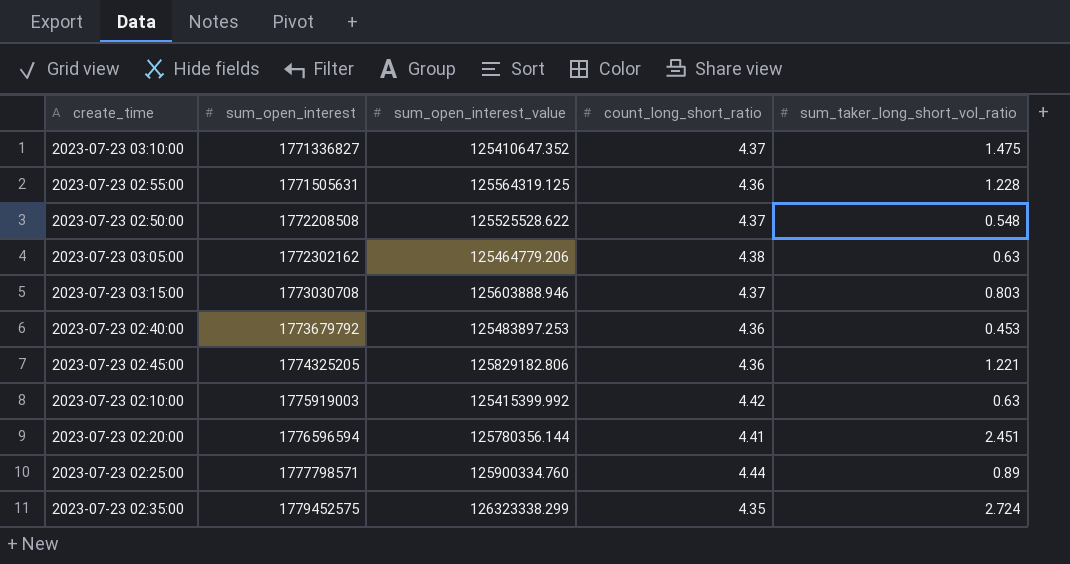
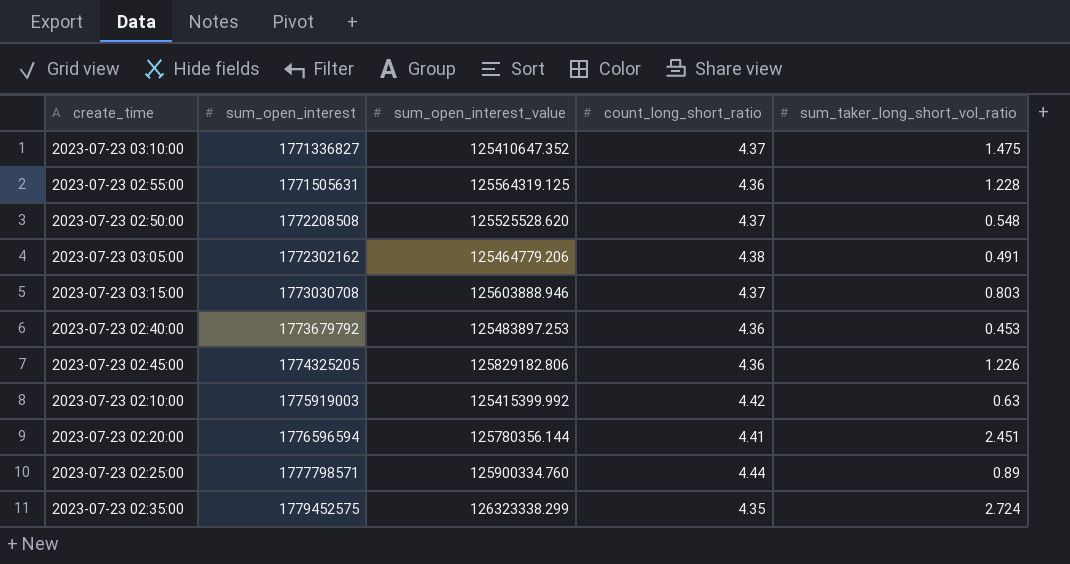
2023-07-23 02:50:00 | sum_open_interest_value: 125525528.622 -> 125525528.620
2023-07-23 03:05:00 | sum_taker_long_short_vol_ratio: 0.63 -> 0.491
2023-07-23 02:45:00 | sum_taker_long_short_vol_ratio: 1.221 -> 1.226

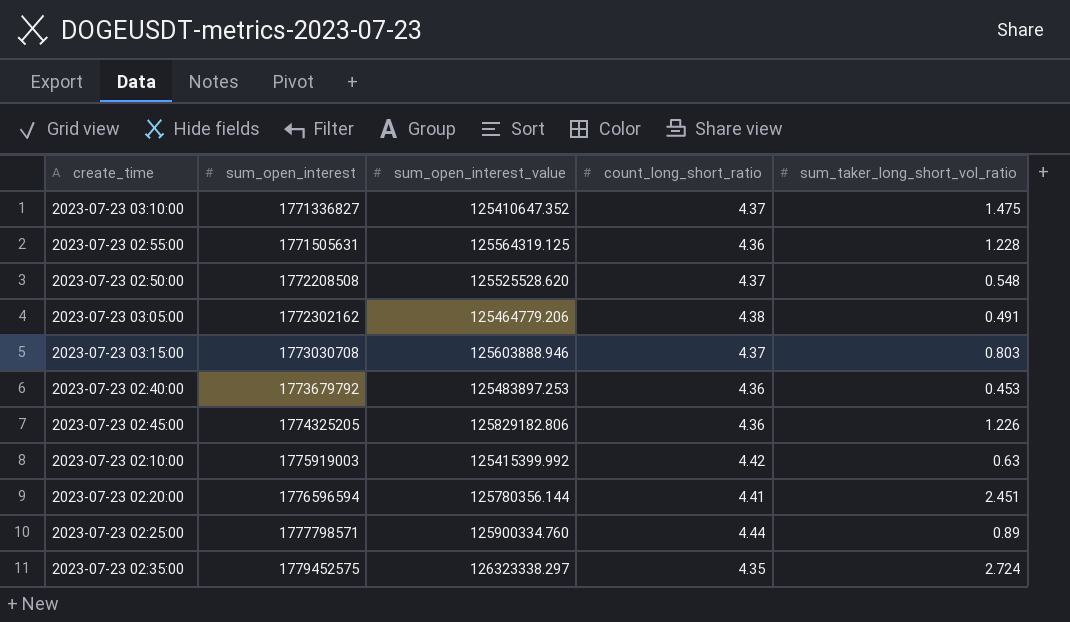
2023-07-23 02:35:00 | sum_open_interest_value: 126323338.299 -> 126323338.297

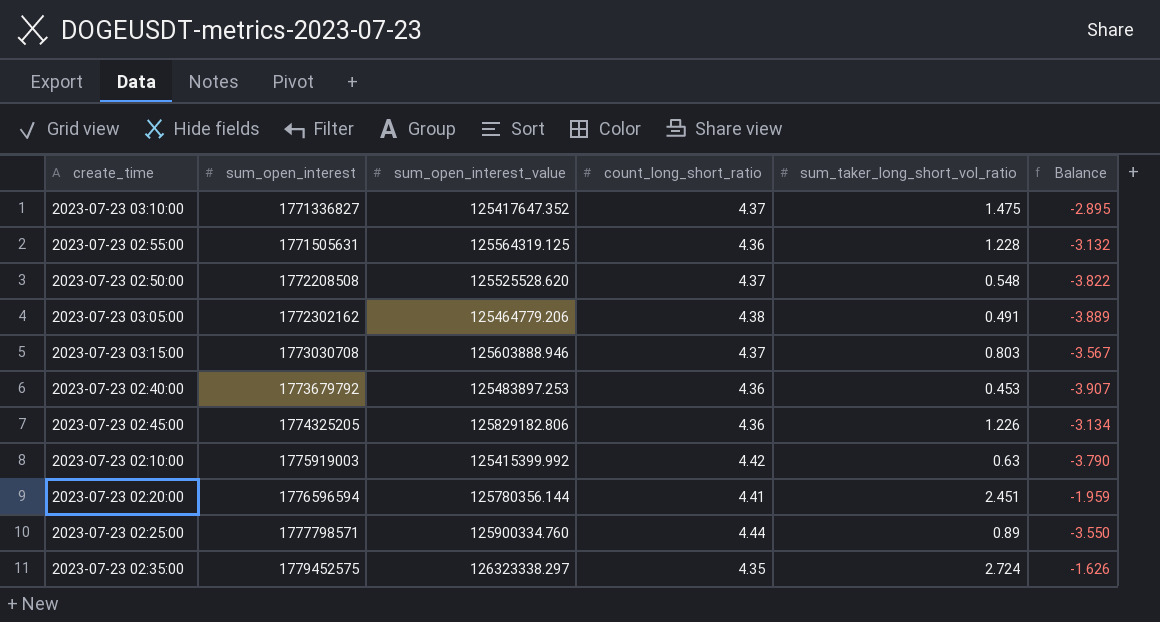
column Balance | formula: none -> [sum_taker_long_short_vol_ratio] - [count_long_short_ratio]
2023-07-23 03:10:00 | sum_open_interest_value: 125410647.352 -> 125417647.352

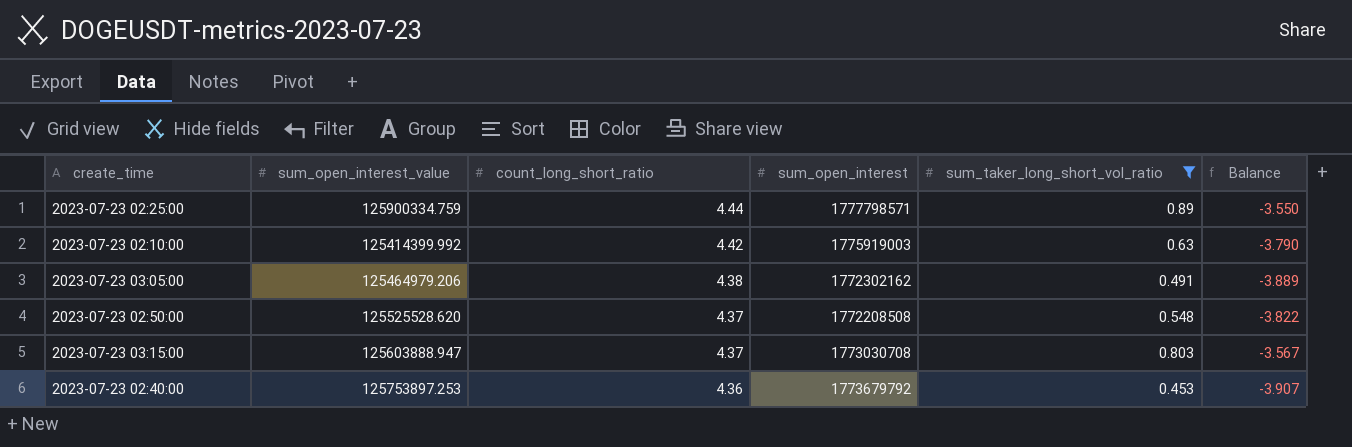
filter: none -> sum_taker_long_short_vol_ratio <= 0.89
row order: sum_open_interest ascending -> count_long_short_ratio descending
column sum_open_interest | position: 2 -> 4
2023-07-23 02:25:00 | sum_open_interest_value: 125900334.760 -> 125900334.759
2023-07-23 02:10:00 | sum_open_interest_value: 125415399.992 -> 125414399.992
2023-07-23 03:05:00 | sum_open_interest_value: 125464779.206 -> 125464979.206
2023-07-23 03:15:00 | sum_open_interest_value: 125603888.946 -> 125603888.947
2023-07-23 02:40:00 | sum_open_interest_value: 125483897.253 -> 125753897.253

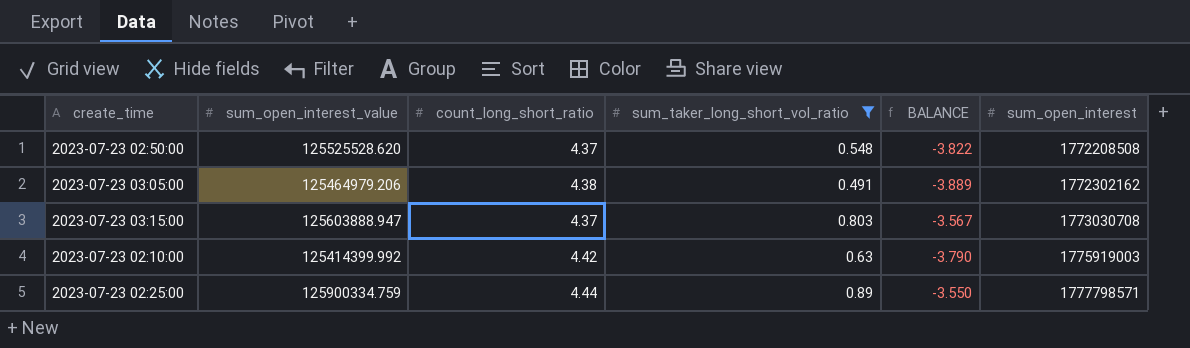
row order: count_long_short_ratio descending -> sum_open_interest ascending
column name: Balance -> BALANCE
column sum_open_interest | position: 4 -> 6
row 2023-07-23 02:40:00: 125753897.253 | 4.36 | 1773679792 | 0.453 | -3.907 -> none

